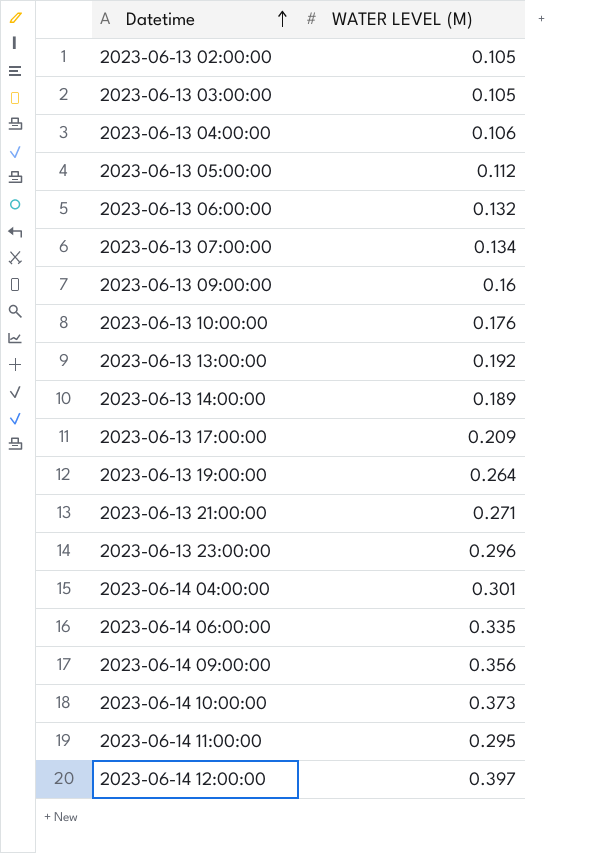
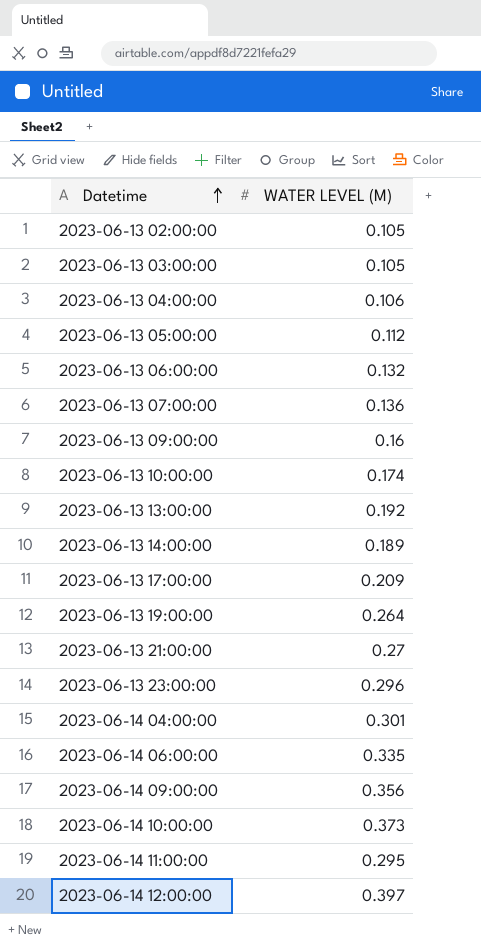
2023-06-13 07:00:00 | WATER LEVEL (M): 0.134 -> 0.136
2023-06-13 10:00:00 | WATER LEVEL (M): 0.176 -> 0.174
2023-06-13 21:00:00 | WATER LEVEL (M): 0.271 -> 0.27

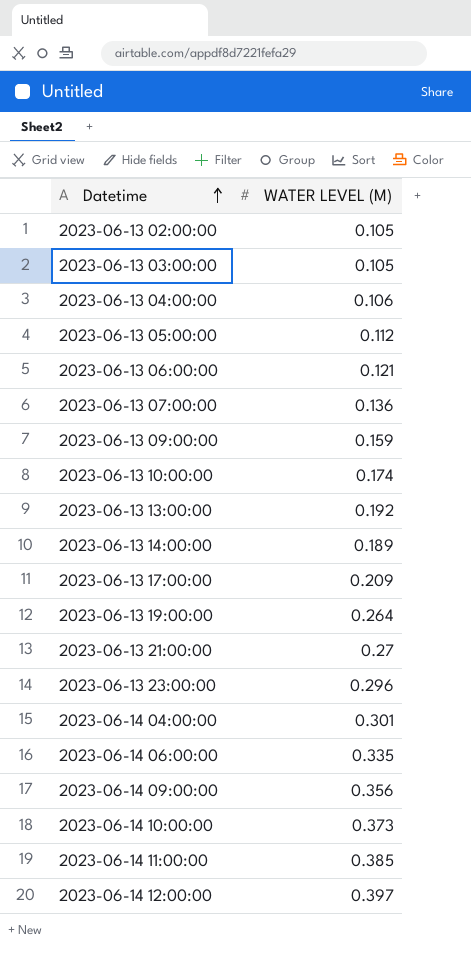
2023-06-13 06:00:00 | WATER LEVEL (M): 0.132 -> 0.121
2023-06-13 09:00:00 | WATER LEVEL (M): 0.16 -> 0.159
2023-06-14 11:00:00 | WATER LEVEL (M): 0.295 -> 0.385

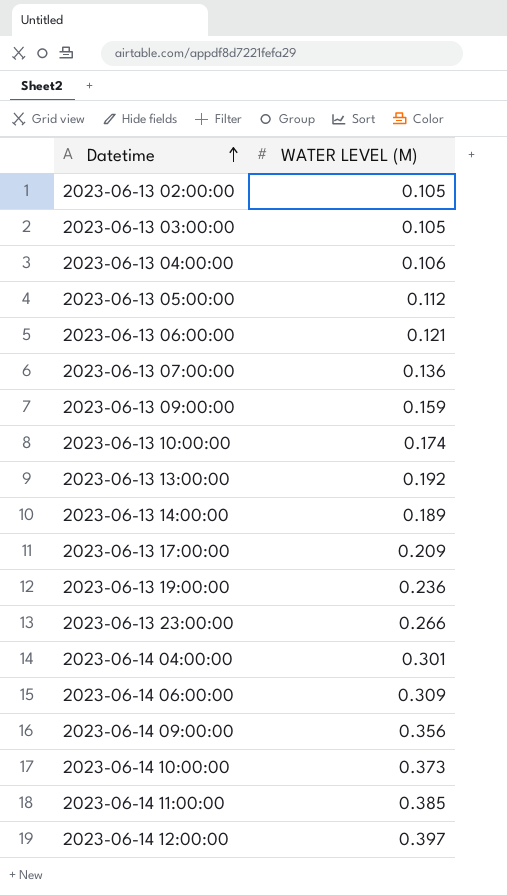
row 2023-06-13 21:00:00: 0.27 -> none
2023-06-13 19:00:00 | WATER LEVEL (M): 0.264 -> 0.236
2023-06-13 23:00:00 | WATER LEVEL (M): 0.296 -> 0.266
2023-06-14 06:00:00 | WATER LEVEL (M): 0.335 -> 0.309

